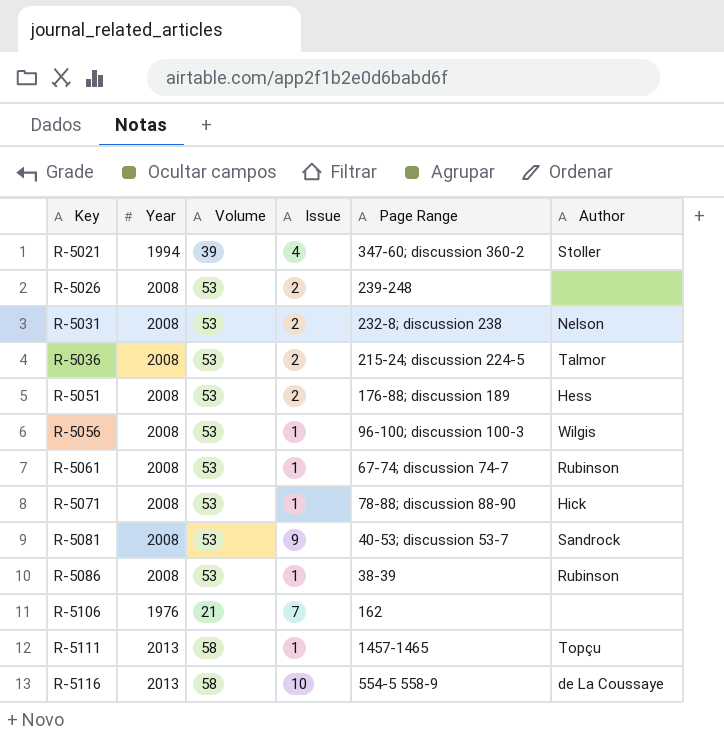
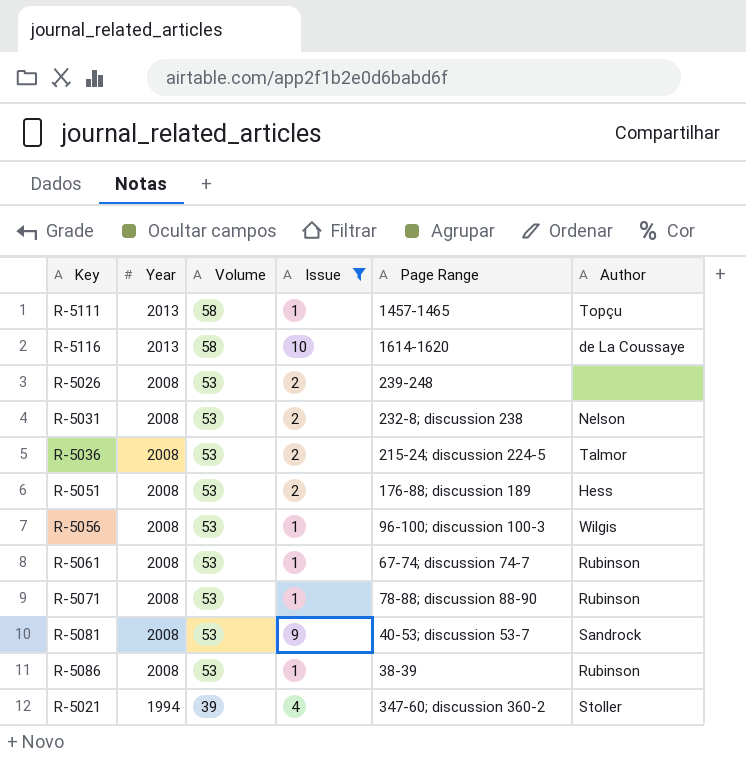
filter: none -> Issue != 7
row order: Key ascending -> Year descending
R-5116 | Page Range: 554-5 558-9 -> 1614-1620
R-5071 | Author: Hick -> Rubinson

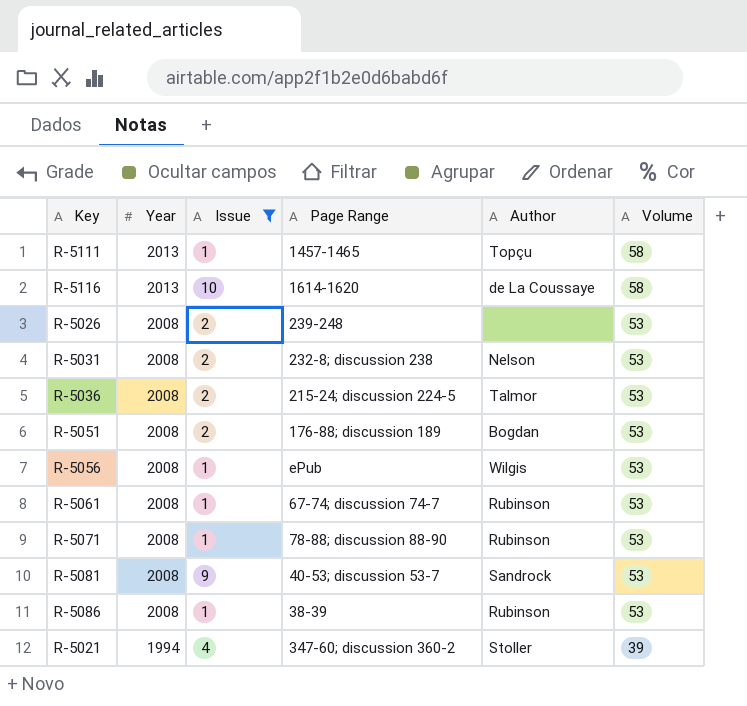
column Volume | position: 3 -> 6
R-5051 | Author: Hess -> Bogdan
R-5056 | Page Range: 96-100; discussion 100-3 -> ePub

